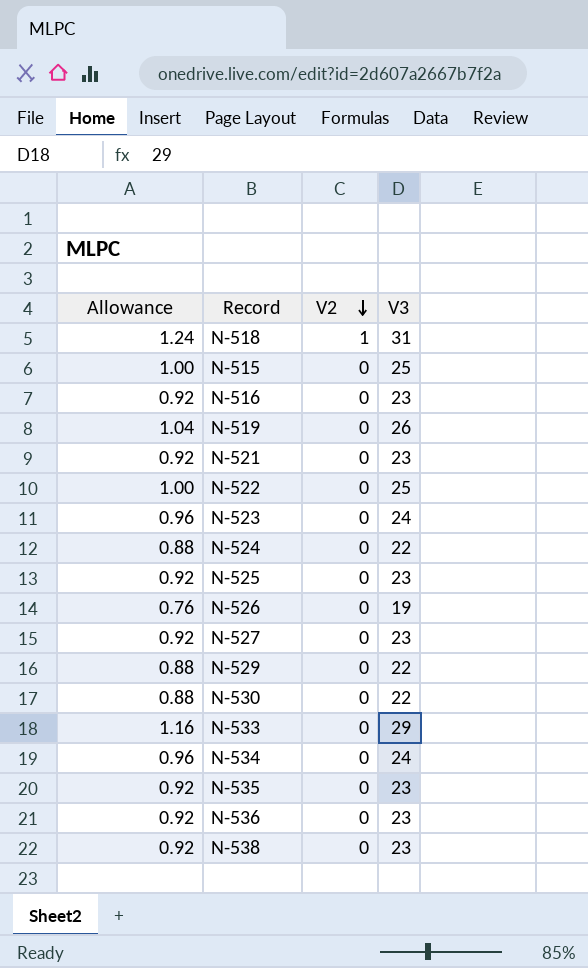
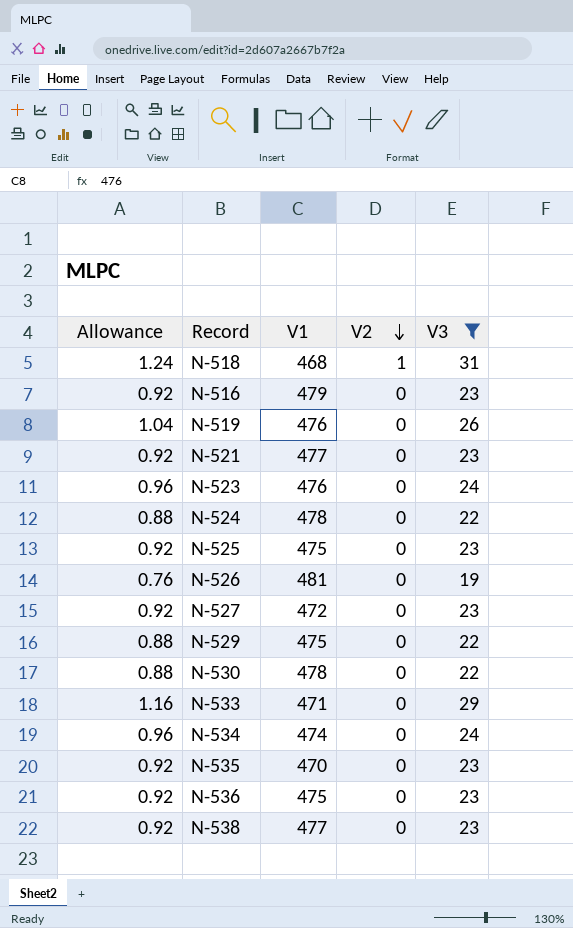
filter: none -> V3 != 25
column V1 | position: none -> 3

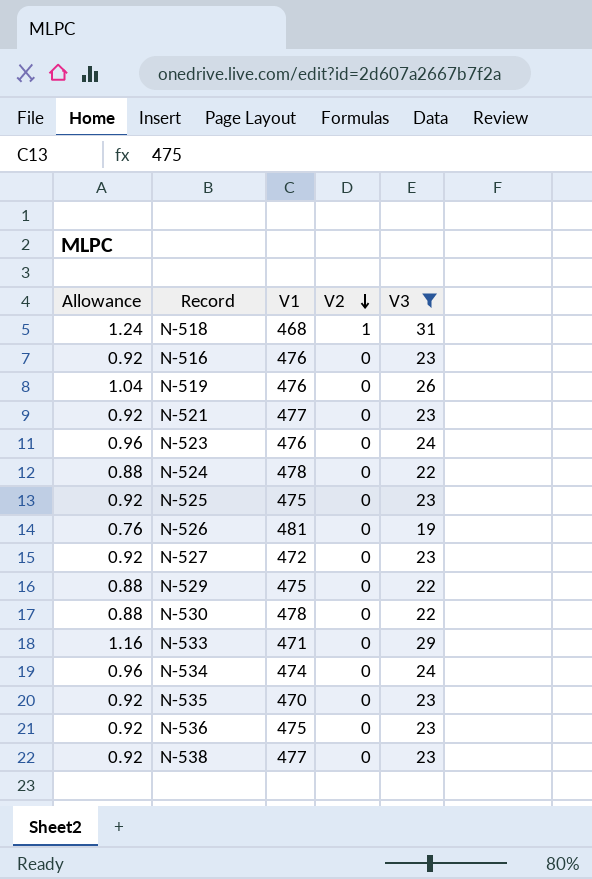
N-516 | V1: 479 -> 476

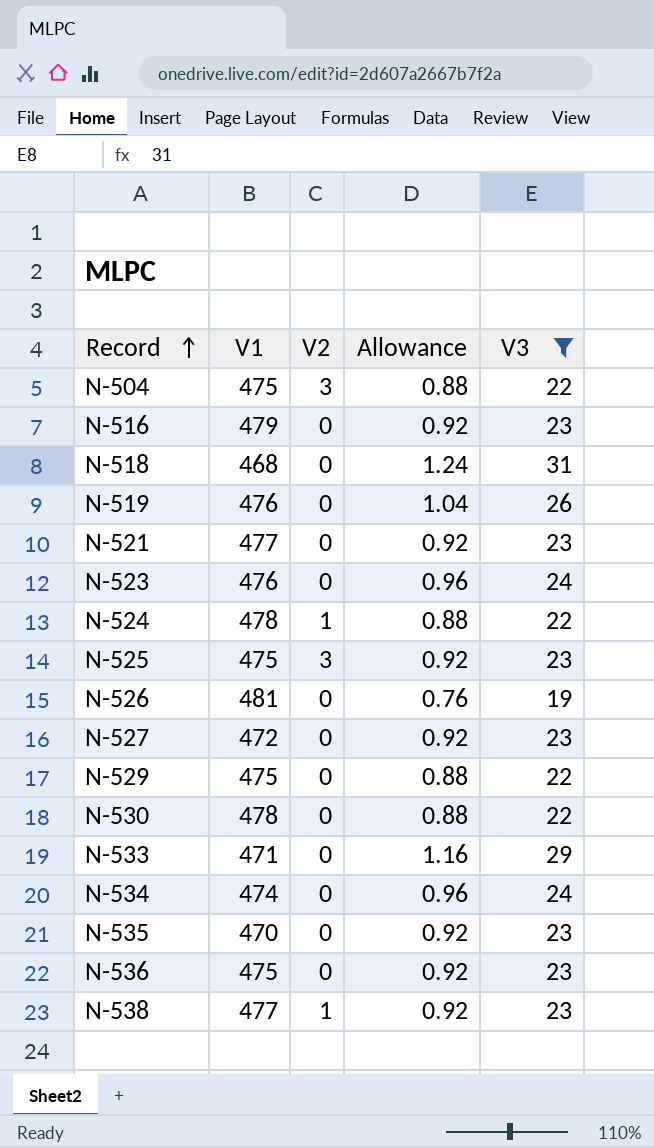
row order: V2 descending -> Record ascending
column Allowance | position: 1 -> 4
row N-504: none -> 475 | 3 | 0.88 | 22
N-516 | V1: 476 -> 479
N-518 | V2: 1 -> 0
N-524 | V2: 0 -> 1
N-525 | V2: 0 -> 3
N-538 | V2: 0 -> 1

